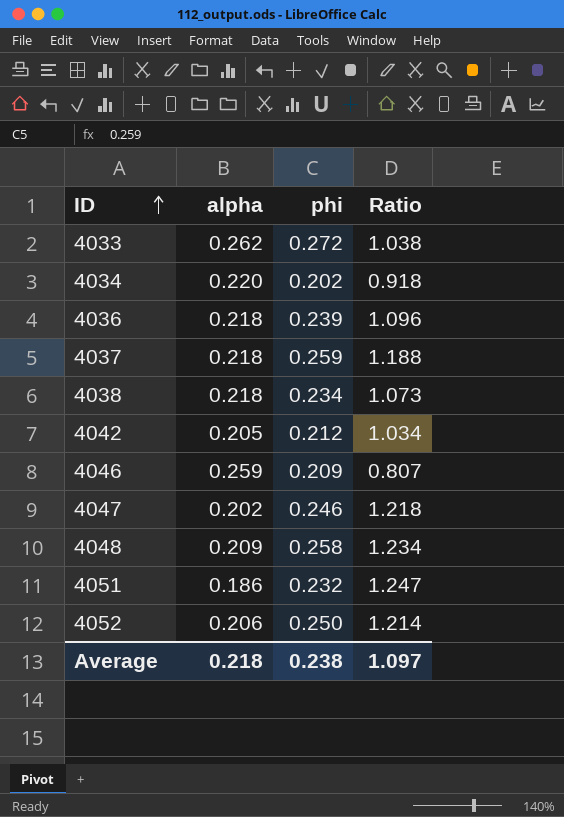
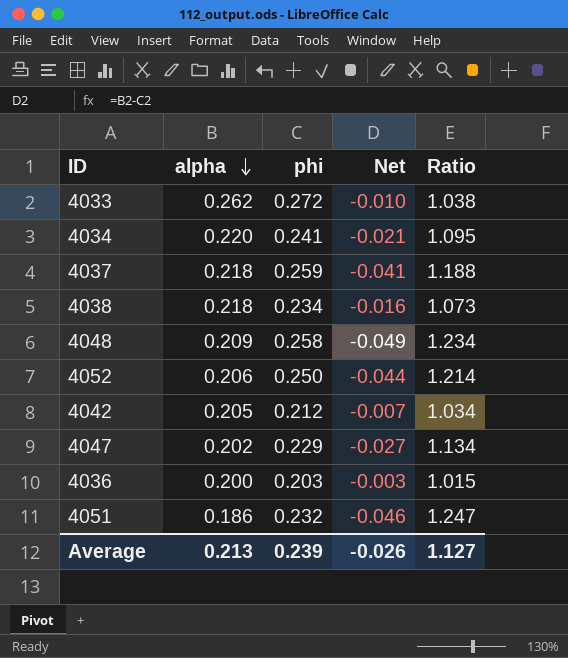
row order: ID ascending -> alpha descending
column Net | formula: none -> [alpha] - [phi]
row 4046: 0.259 | 0.209 | 0.807 -> none
4034 | phi: 0.202 -> 0.241
4034 | Ratio: 0.918 -> 1.095
4047 | phi: 0.246 -> 0.229
4047 | Ratio: 1.218 -> 1.134
4036 | alpha: 0.218 -> 0.200
4036 | phi: 0.239 -> 0.203
4036 | Ratio: 1.096 -> 1.015
Average | alpha: 0.218 -> 0.213
Average | phi: 0.238 -> 0.239
Average | Ratio: 1.097 -> 1.127

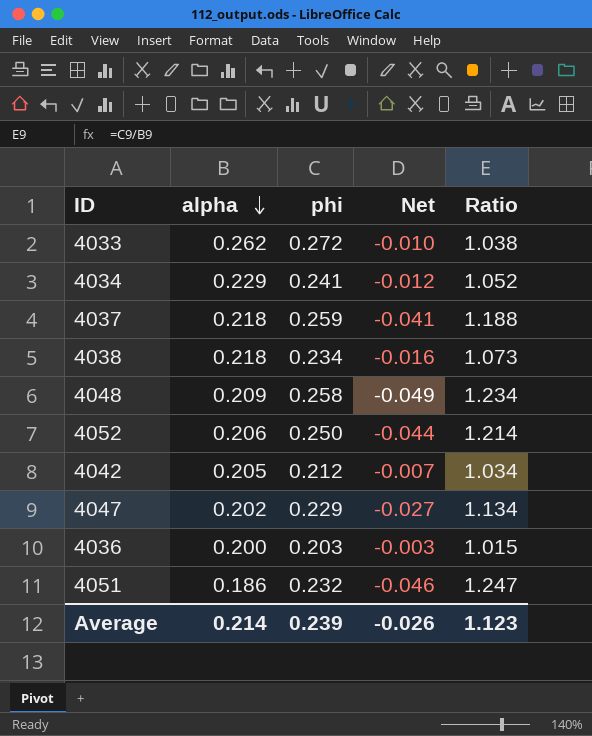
4034 | alpha: 0.220 -> 0.229
4034 | Net: -0.021 -> -0.012
4034 | Ratio: 1.095 -> 1.052
Average | alpha: 0.213 -> 0.214
Average | Ratio: 1.127 -> 1.123

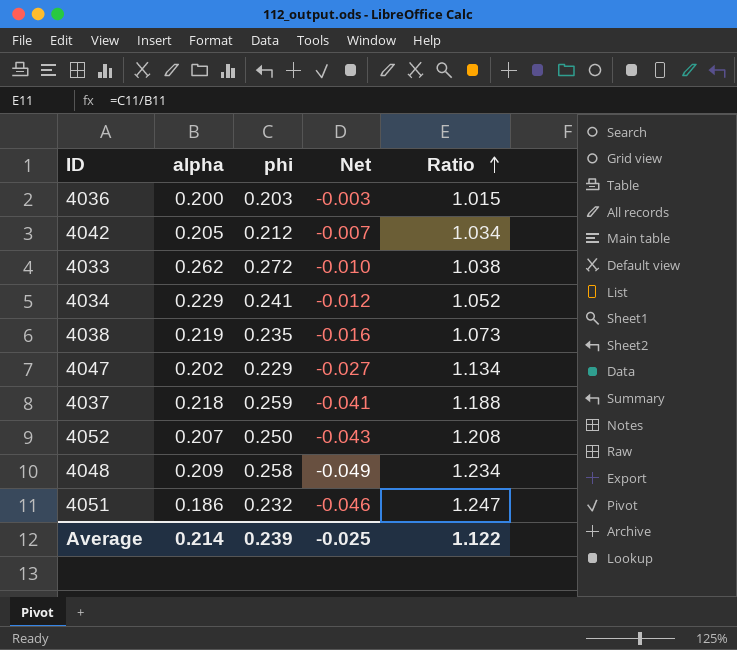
row order: alpha descending -> Ratio ascending
4038 | alpha: 0.218 -> 0.219
4038 | phi: 0.234 -> 0.235
4052 | alpha: 0.206 -> 0.207
4052 | Net: -0.044 -> -0.043
4052 | Ratio: 1.214 -> 1.208
Average | Net: -0.026 -> -0.025
Average | Ratio: 1.123 -> 1.122

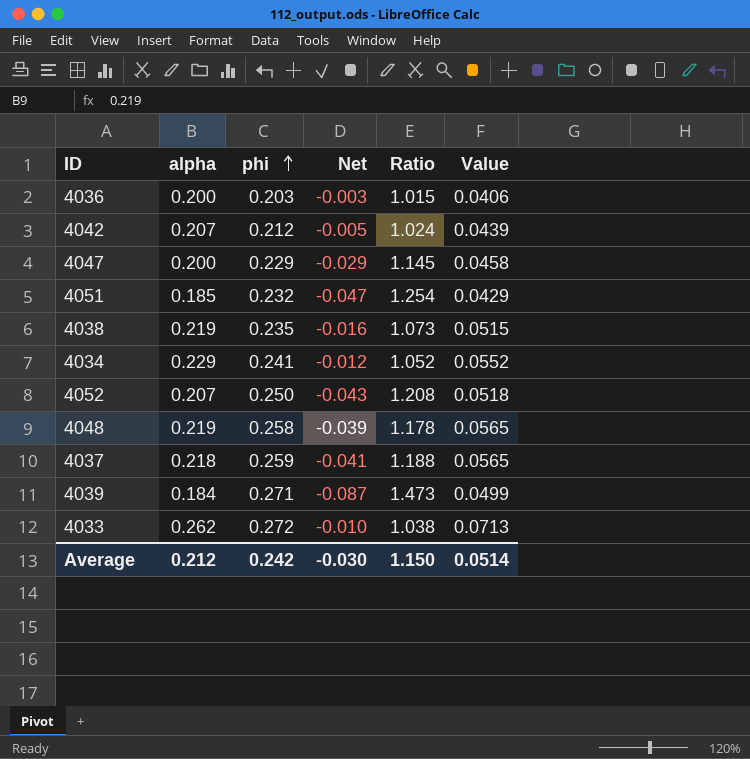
row order: Ratio ascending -> phi ascending
column Value | formula: none -> [alpha] * [phi]
4042 | alpha: 0.205 -> 0.207
4042 | Net: -0.007 -> -0.005
4042 | Ratio: 1.034 -> 1.024
4047 | alpha: 0.202 -> 0.200
4047 | Net: -0.027 -> -0.029
4047 | Ratio: 1.134 -> 1.145
4051 | alpha: 0.186 -> 0.185
4051 | Net: -0.046 -> -0.047
4051 | Ratio: 1.247 -> 1.254
4048 | alpha: 0.209 -> 0.219
4048 | Net: -0.049 -> -0.039
4048 | Ratio: 1.234 -> 1.178
row 4039: none -> 0.184 | 0.271 | -0.087 | 1.473 | 0.0499
Average | alpha: 0.214 -> 0.212
Average | phi: 0.239 -> 0.242
Average | Net: -0.025 -> -0.030
Average | Ratio: 1.122 -> 1.150

